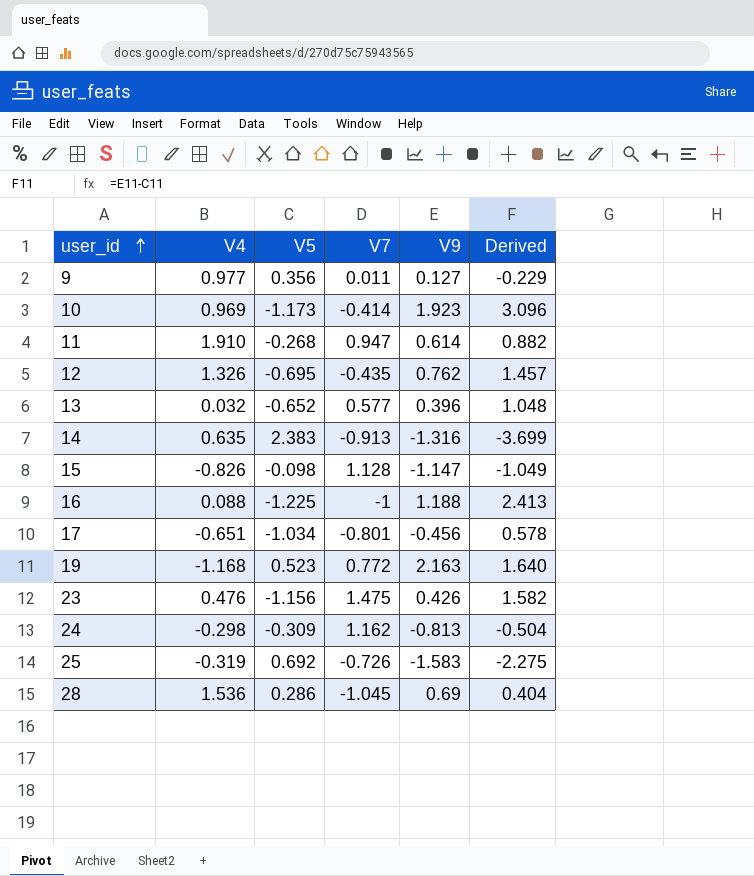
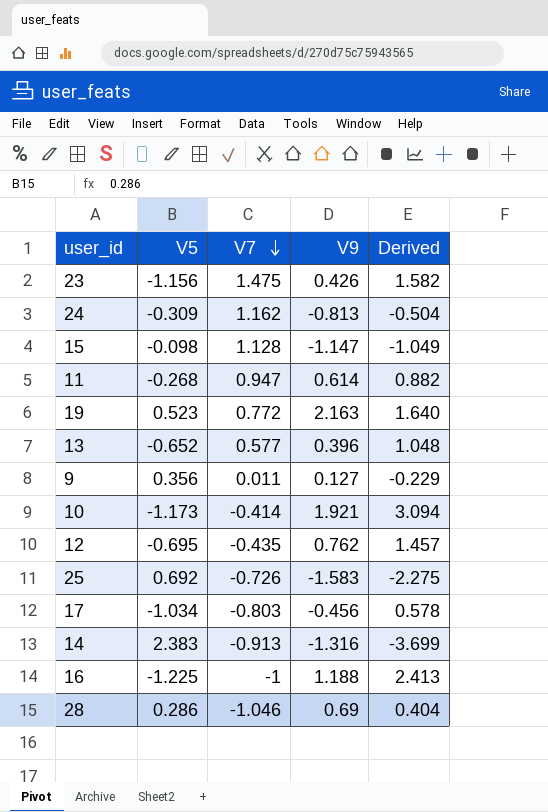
row order: user_id ascending -> V7 descending
column V4 | position: 2 -> none
10 | V9: 1.923 -> 1.921
10 | Derived: 3.096 -> 3.094
17 | V7: -0.801 -> -0.803
28 | V7: -1.045 -> -1.046

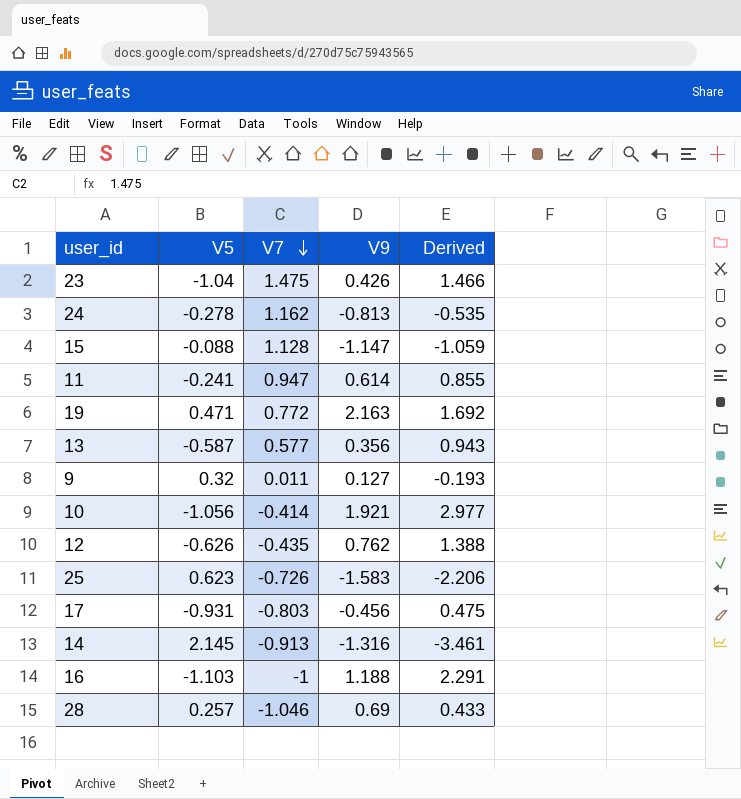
23 | V5: -1.156 -> -1.04
23 | Derived: 1.582 -> 1.466
24 | V5: -0.309 -> -0.278
24 | Derived: -0.504 -> -0.535
15 | V5: -0.098 -> -0.088
15 | Derived: -1.049 -> -1.059
11 | V5: -0.268 -> -0.241
11 | Derived: 0.882 -> 0.855
19 | V5: 0.523 -> 0.471
19 | Derived: 1.640 -> 1.692
13 | V5: -0.652 -> -0.587
13 | V9: 0.396 -> 0.356
13 | Derived: 1.048 -> 0.943
9 | V5: 0.356 -> 0.32
9 | Derived: -0.229 -> -0.193
10 | V5: -1.173 -> -1.056
10 | Derived: 3.094 -> 2.977
12 | V5: -0.695 -> -0.626
12 | Derived: 1.457 -> 1.388
25 | V5: 0.692 -> 0.623
25 | Derived: -2.275 -> -2.206
17 | V5: -1.034 -> -0.931
17 | Derived: 0.578 -> 0.475
14 | V5: 2.383 -> 2.145
14 | Derived: -3.699 -> -3.461
16 | V5: -1.225 -> -1.103
16 | Derived: 2.413 -> 2.291
28 | V5: 0.286 -> 0.257
28 | Derived: 0.404 -> 0.433

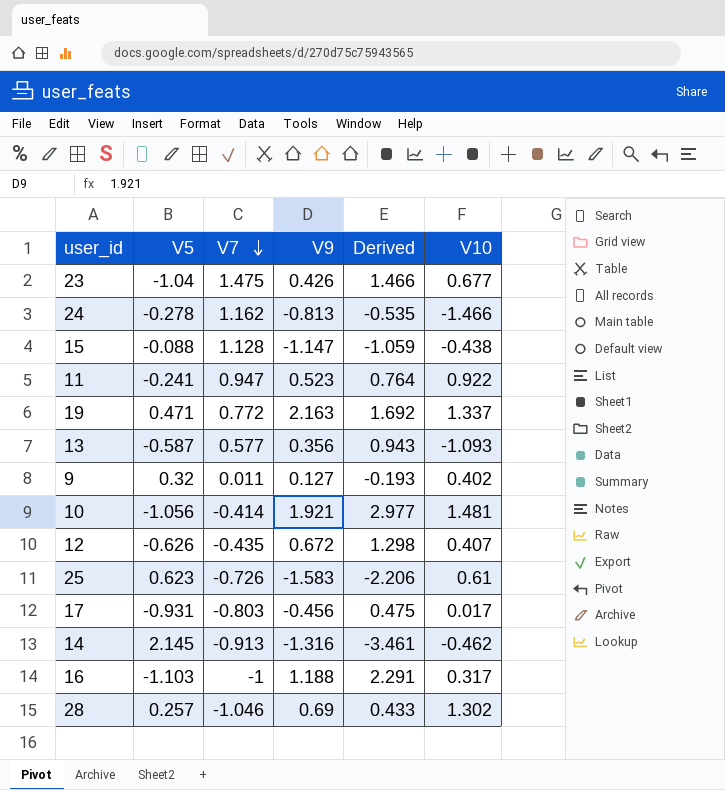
column V10 | position: none -> 6
11 | V9: 0.614 -> 0.523
11 | Derived: 0.855 -> 0.764
12 | V9: 0.762 -> 0.672
12 | Derived: 1.388 -> 1.298

